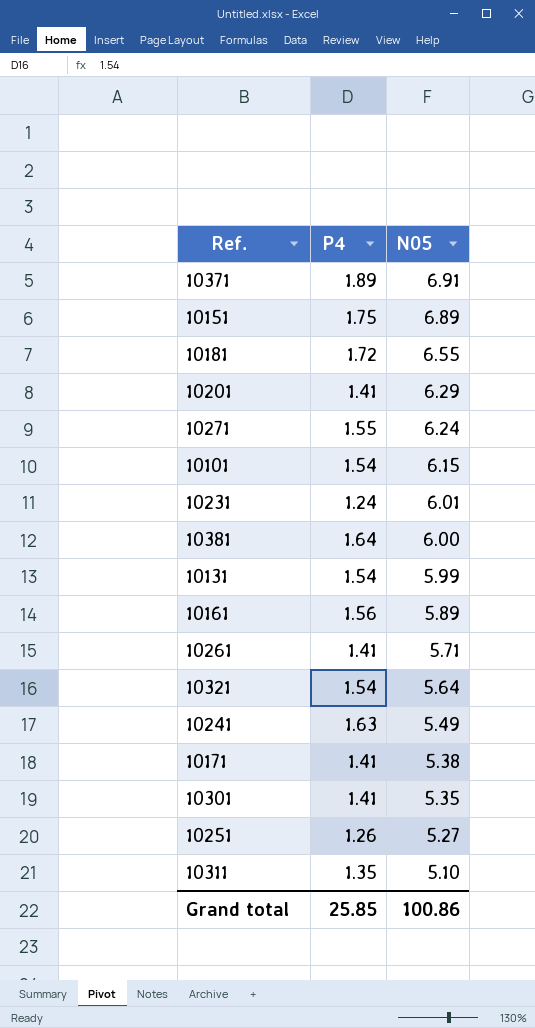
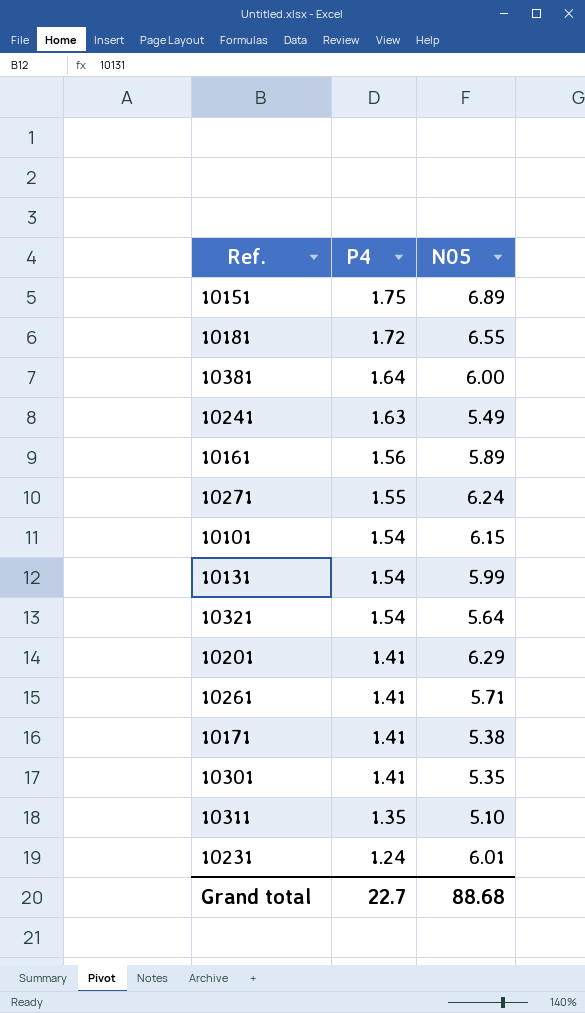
row order: N05 descending -> P4 descending
row 10371: 1.89 | 6.91 -> none
row 10251: 1.26 | 5.27 -> none
Grand total | P4: 25.85 -> 22.7
Grand total | N05: 100.86 -> 88.68

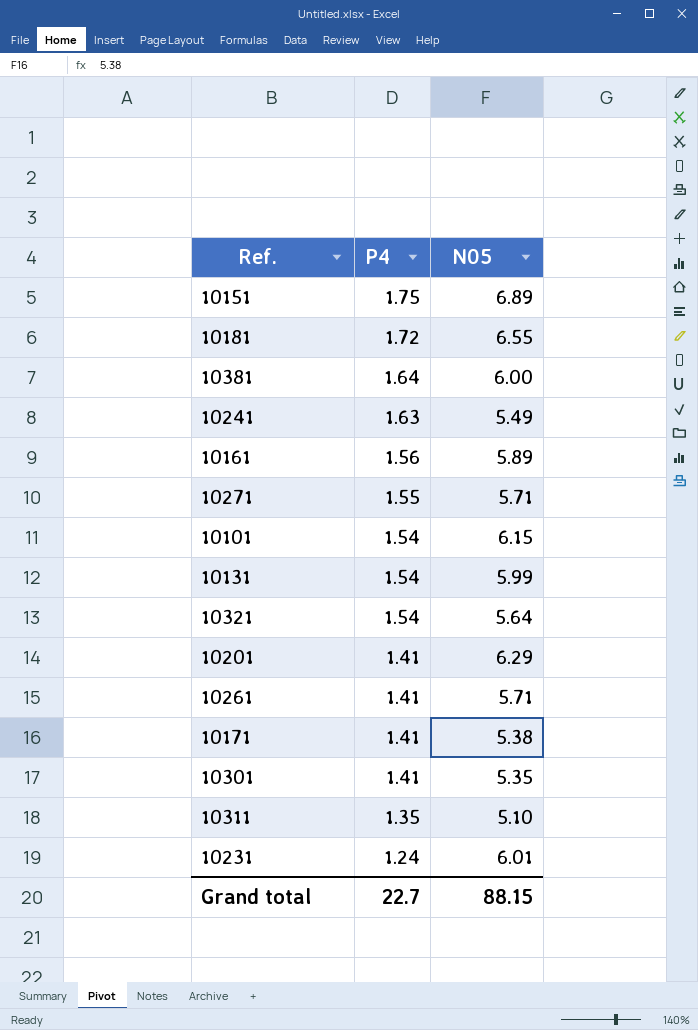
10271 | N05: 6.24 -> 5.71
Grand total | N05: 88.68 -> 88.15

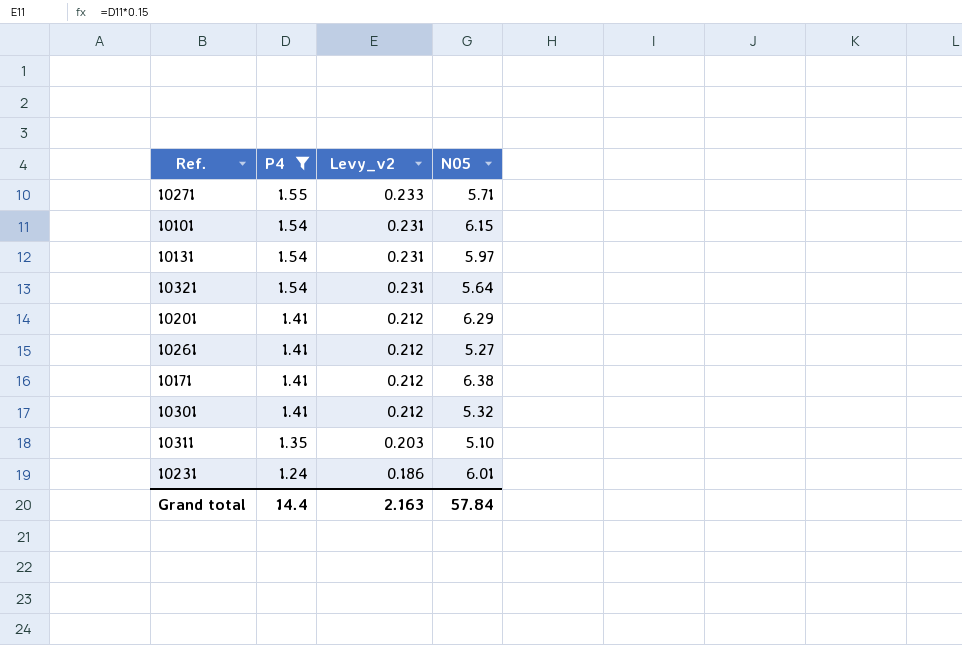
filter: none -> P4 <= 1.55
column Levy_v2 | formula: none -> [P4] * 0.15
10131 | N05: 5.99 -> 5.97
10261 | N05: 5.71 -> 5.27
10171 | N05: 5.38 -> 6.38
10301 | N05: 5.35 -> 5.32
Grand total | P4: 22.7 -> 14.4
Grand total | N05: 88.15 -> 57.84

